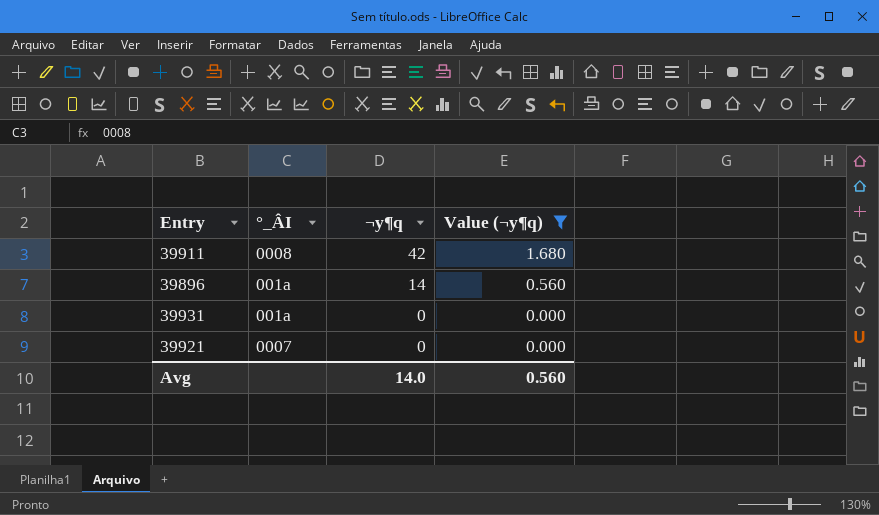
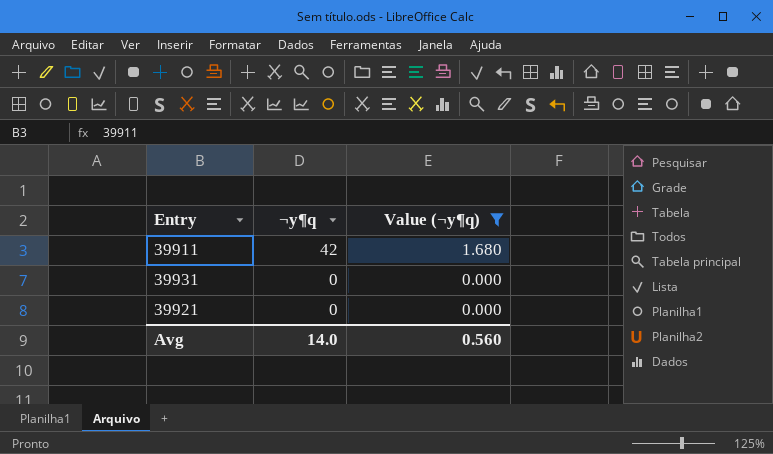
column °_ÂI | position: 2 -> none
row 39896: 001a | 14 | 0.560 -> none

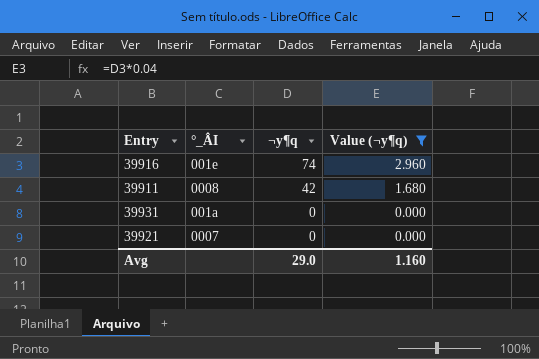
column °_ÂI | position: none -> 2
row 39916: none -> 001e | 74 | 2.960
Avg | ¬y¶q: 14.0 -> 29.0
Avg | Value (¬y¶q): 0.560 -> 1.160

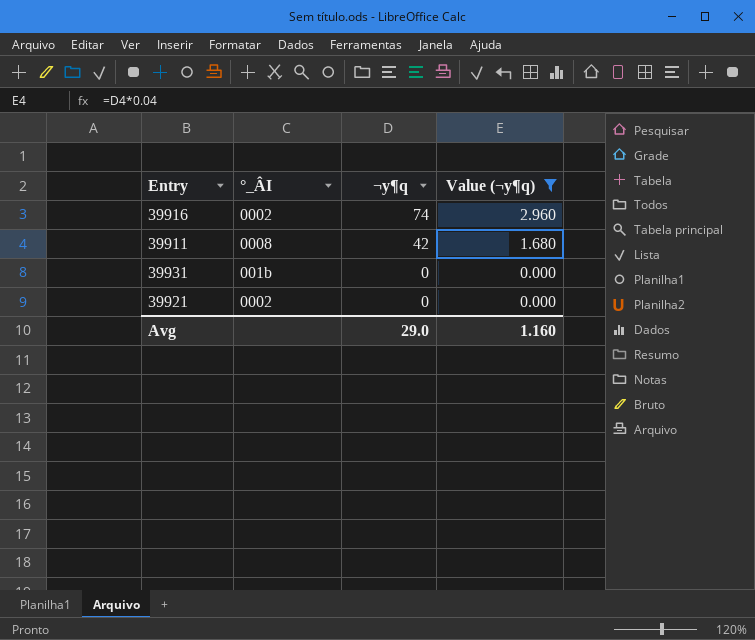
39916 | °_ÂI: 001e -> 0002
39931 | °_ÂI: 001a -> 001b
39921 | °_ÂI: 0007 -> 0002

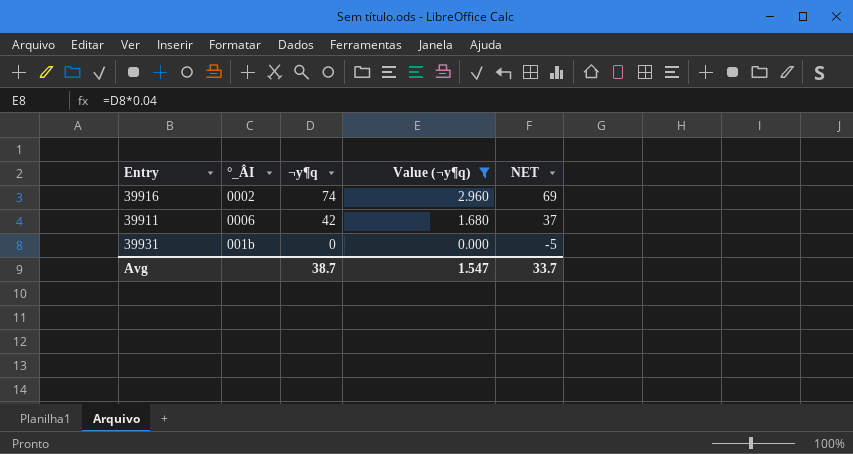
column NET | formula: none -> [¬y¶q] - 5
row 39921: 0002 | 0 | 0.000 -> none
39911 | °_ÂI: 0008 -> 0006
Avg | ¬y¶q: 29.0 -> 38.7
Avg | Value (¬y¶q): 1.160 -> 1.547

